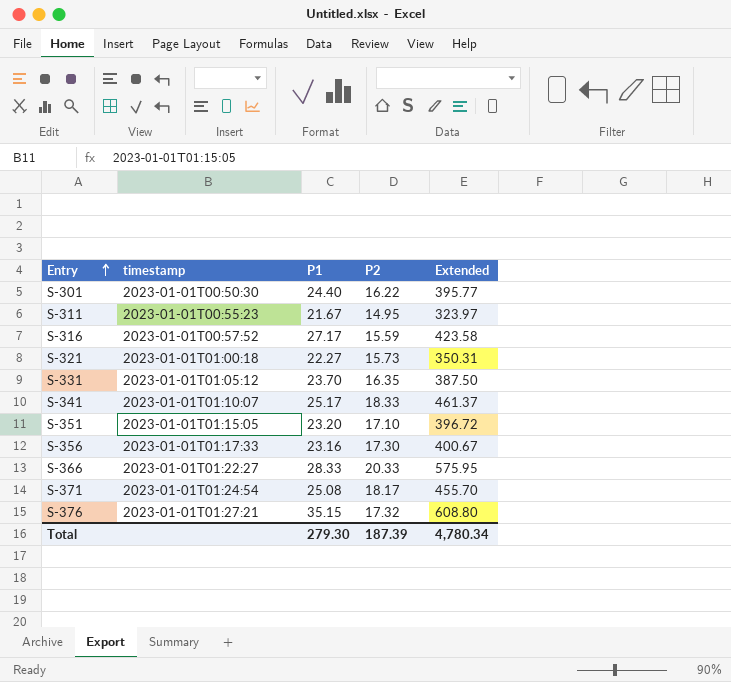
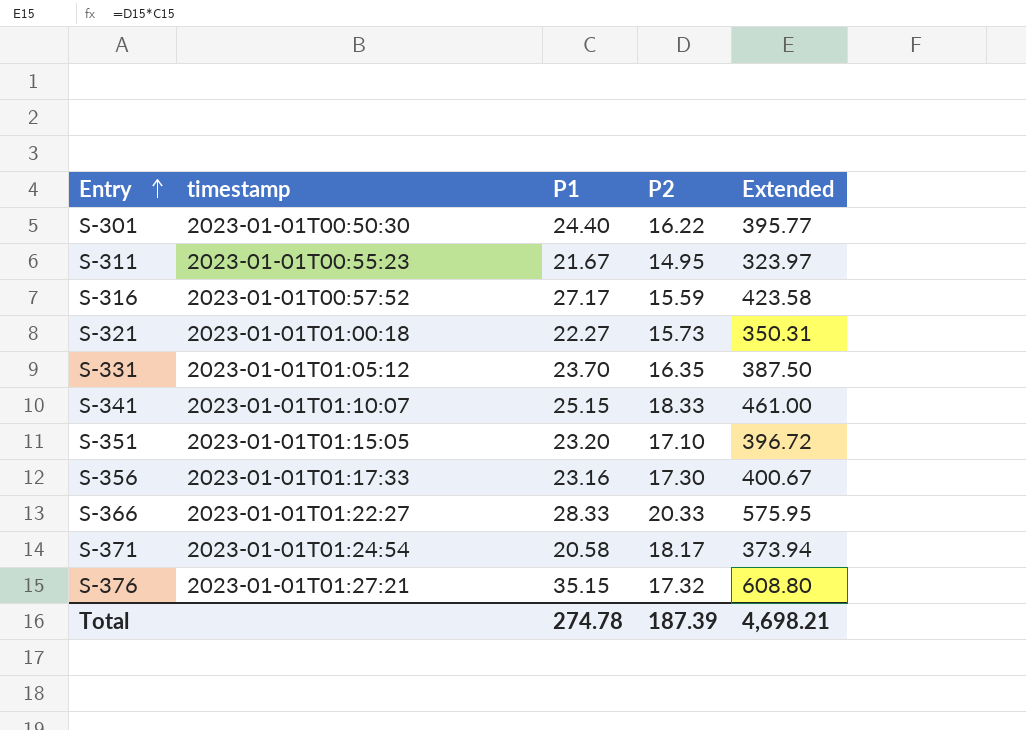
S-341 | P1: 25.17 -> 25.15
S-341 | Extended: 461.37 -> 461.00
S-371 | P1: 25.08 -> 20.58
S-371 | Extended: 455.70 -> 373.94
Total | P1: 279.30 -> 274.78
Total | Extended: 4,780.34 -> 4,698.21

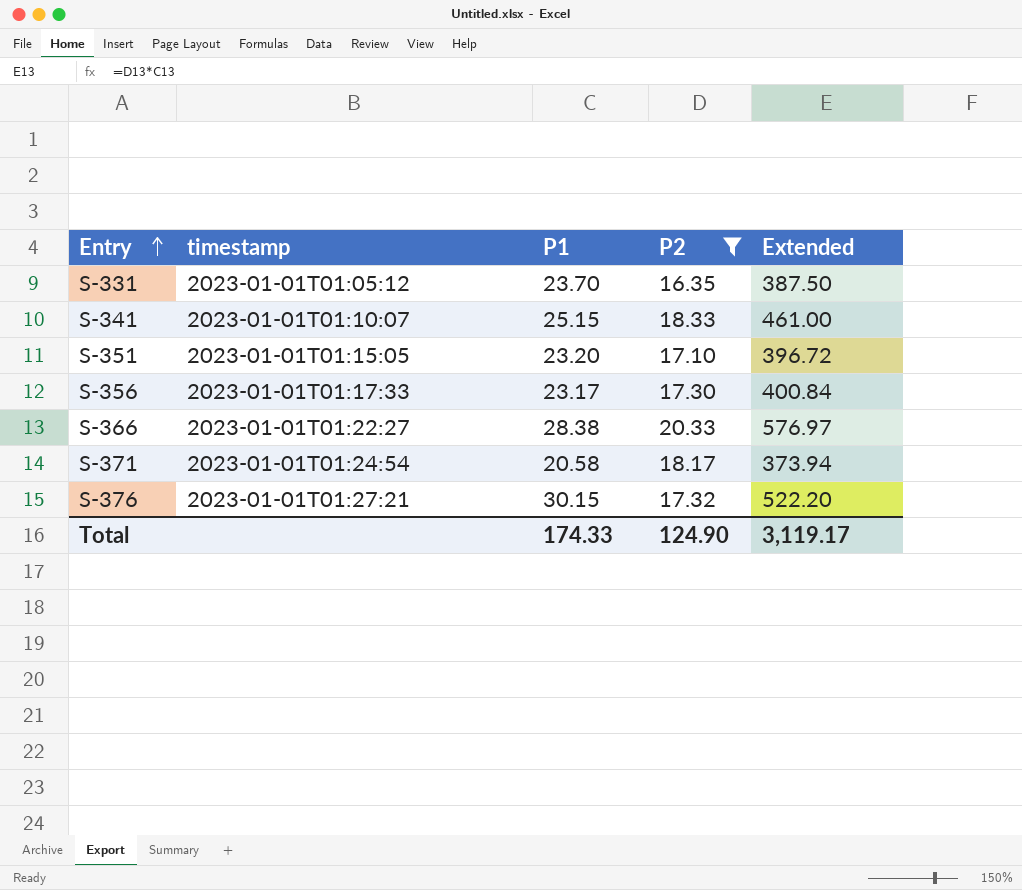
filter: none -> P2 >= 16.35
S-356 | P1: 23.16 -> 23.17
S-356 | Extended: 400.67 -> 400.84
S-366 | P1: 28.33 -> 28.38
S-366 | Extended: 575.95 -> 576.97
S-376 | P1: 35.15 -> 30.15
S-376 | Extended: 608.80 -> 522.20
Total | P1: 274.78 -> 174.33
Total | P2: 187.39 -> 124.90
Total | Extended: 4,698.21 -> 3,119.17

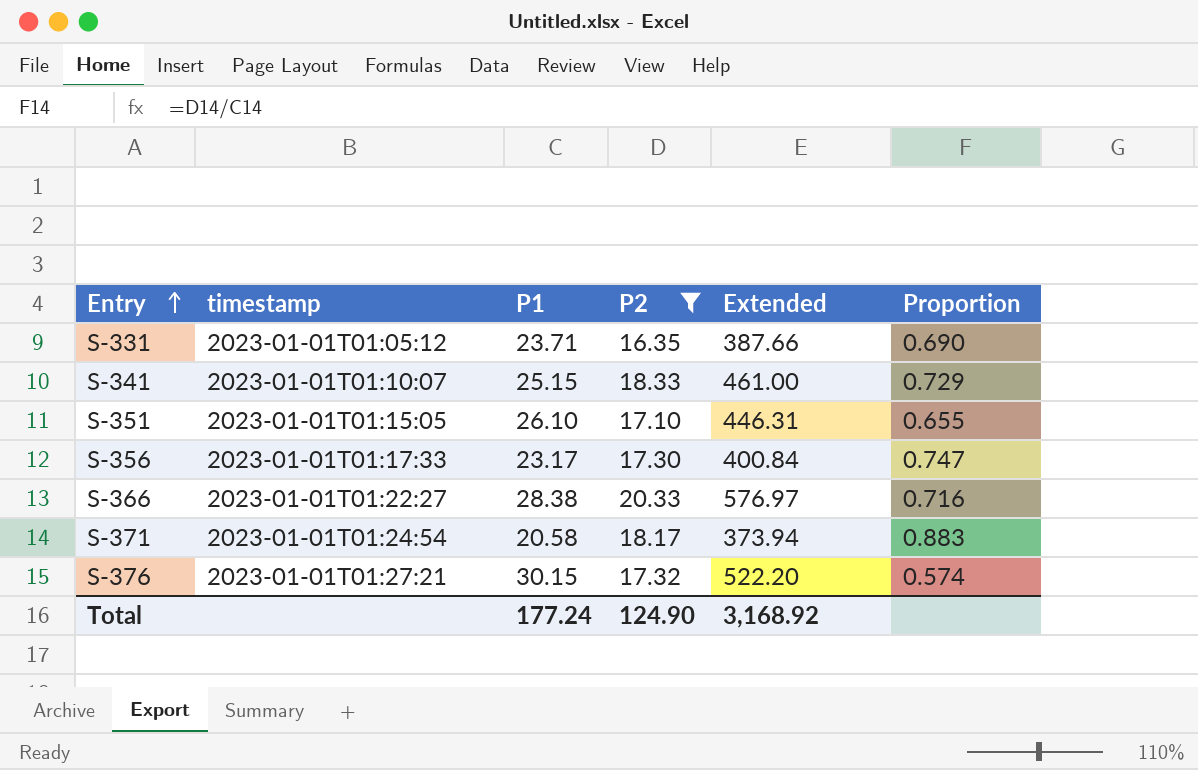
column Proportion | formula: none -> [P2] / [P1]
S-331 | P1: 23.70 -> 23.71
S-331 | Extended: 387.50 -> 387.66
S-351 | P1: 23.20 -> 26.10
S-351 | Extended: 396.72 -> 446.31
Total | P1: 174.33 -> 177.24
Total | Extended: 3,119.17 -> 3,168.92

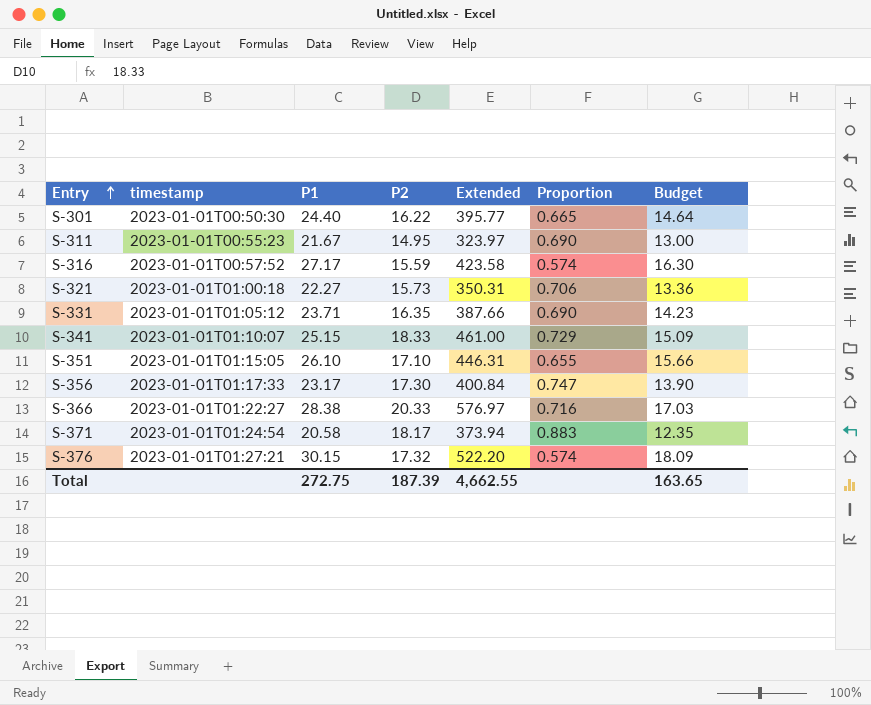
filter: P2 >= 16.35 -> none
column Budget | formula: none -> [P1] * 0.6
Total | P1: 177.24 -> 272.75
Total | P2: 124.90 -> 187.39
Total | Extended: 3,168.92 -> 4,662.55

